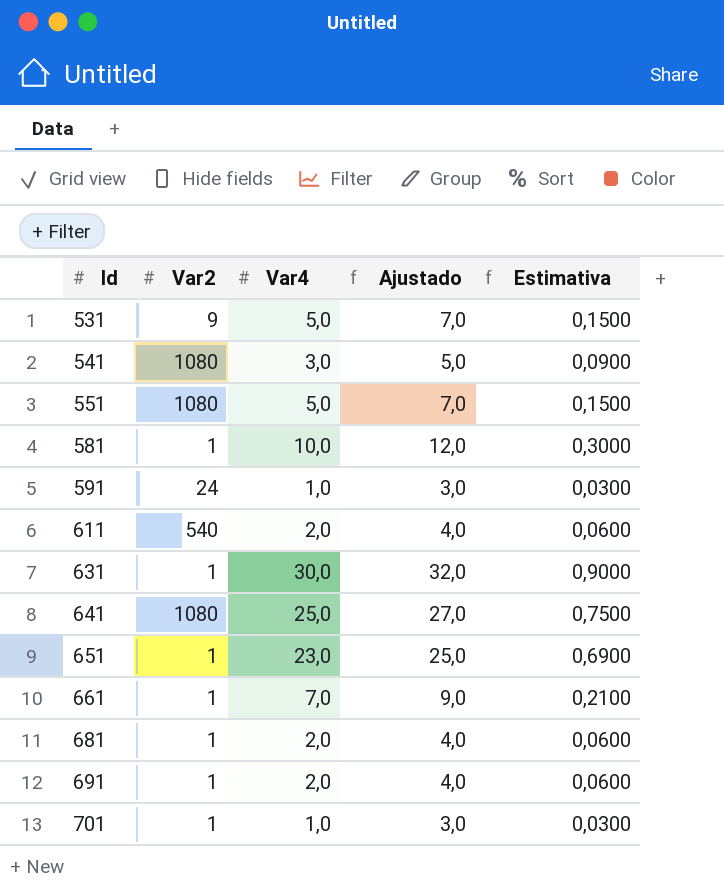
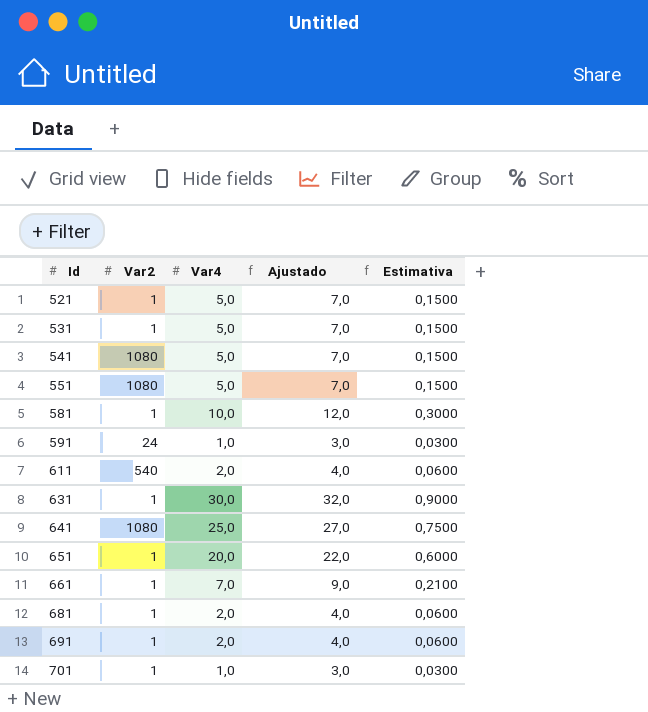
row 521: none -> 1 | 5,0 | 7,0 | 0,1500
531 | Var2: 9 -> 1
541 | Var4: 3,0 -> 5,0
541 | Ajustado: 5,0 -> 7,0
541 | Estimativa: 0,0900 -> 0,1500
651 | Var4: 23,0 -> 20,0
651 | Ajustado: 25,0 -> 22,0
651 | Estimativa: 0,6900 -> 0,6000

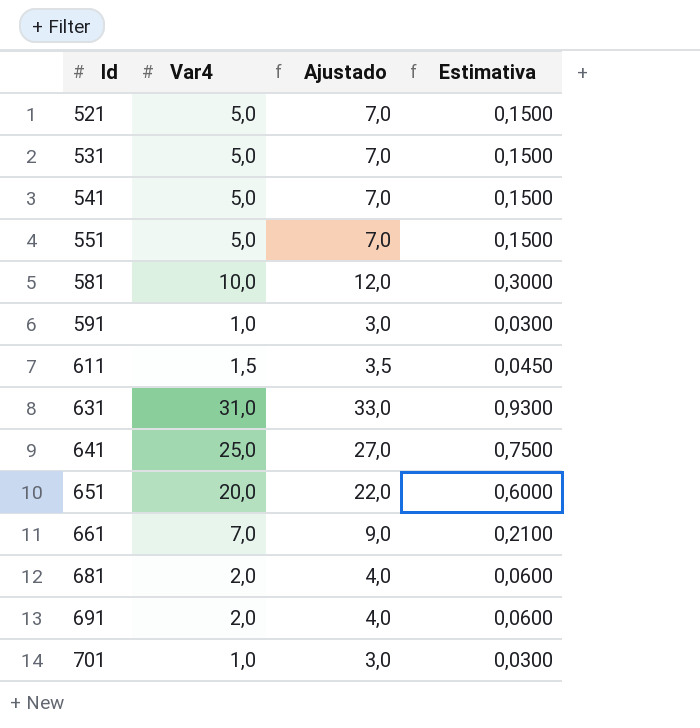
column Var2 | position: 2 -> none
611 | Var4: 2,0 -> 1,5
611 | Ajustado: 4,0 -> 3,5
611 | Estimativa: 0,0600 -> 0,0450
631 | Var4: 30,0 -> 31,0
631 | Ajustado: 32,0 -> 33,0
631 | Estimativa: 0,9000 -> 0,9300

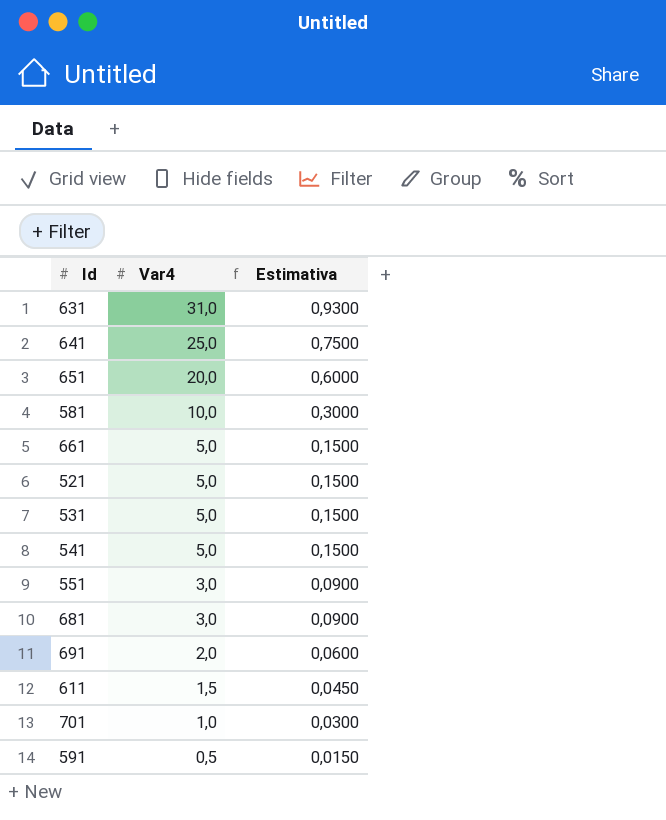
row order: Id ascending -> Var4 descending
column Ajustado | formula: [Var4] + 2 -> none
661 | Var4: 7,0 -> 5,0
661 | Estimativa: 0,2100 -> 0,1500
551 | Var4: 5,0 -> 3,0
551 | Estimativa: 0,1500 -> 0,0900
681 | Var4: 2,0 -> 3,0
681 | Estimativa: 0,0600 -> 0,0900
591 | Var4: 1,0 -> 0,5
591 | Estimativa: 0,0300 -> 0,0150

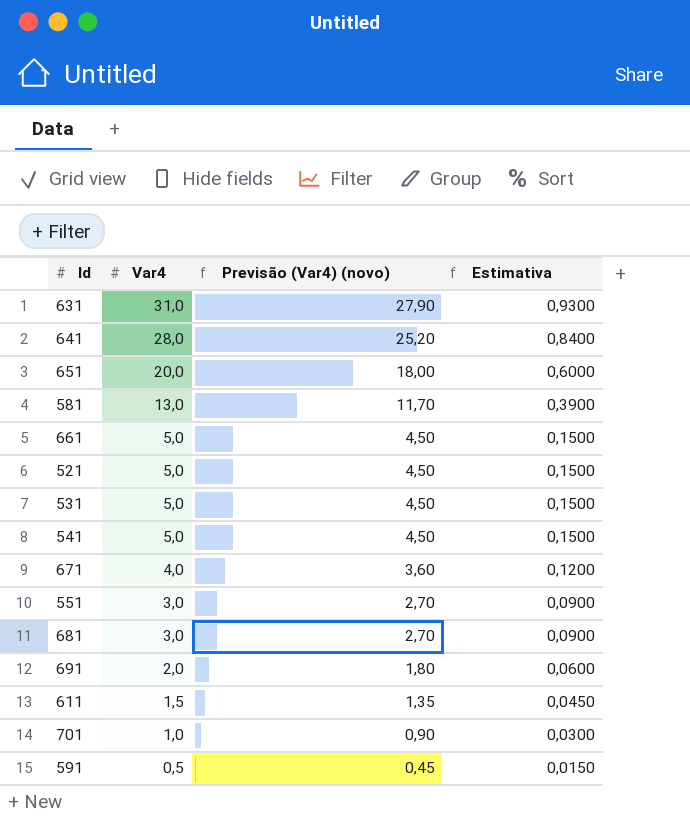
column Previsão (Var4) (novo) | formula: none -> [Var4] * 0,9
641 | Var4: 25,0 -> 28,0
641 | Estimativa: 0,7500 -> 0,8400
581 | Var4: 10,0 -> 13,0
581 | Estimativa: 0,3000 -> 0,3900
row 671: none -> 4,0 | 3,60 | 0,1200

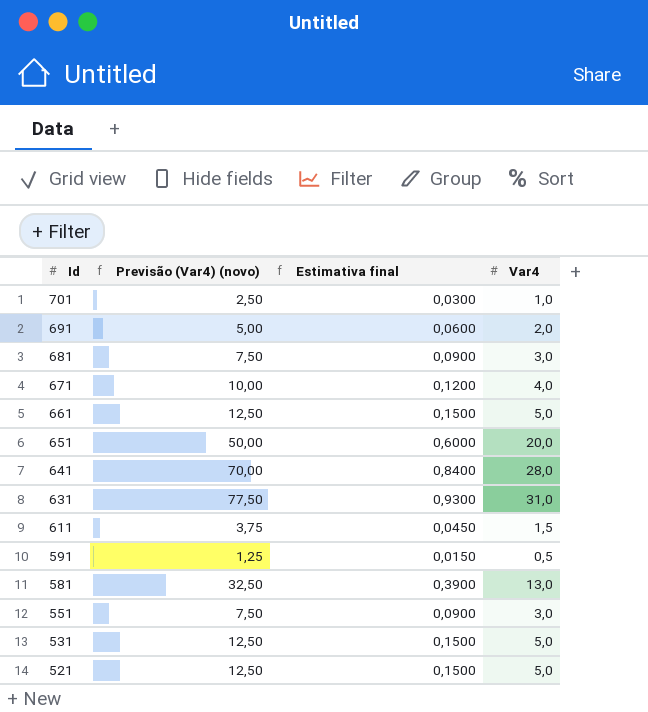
row order: Var4 descending -> Id descending
column Previsão (Var4) (novo) | formula: [Var4] * 0,9 -> [Var4] * 2,5
column name: Estimativa -> Estimativa final
column Var4 | position: 2 -> 4
row 541: 5,0 | 4,50 | 0,1500 -> none

